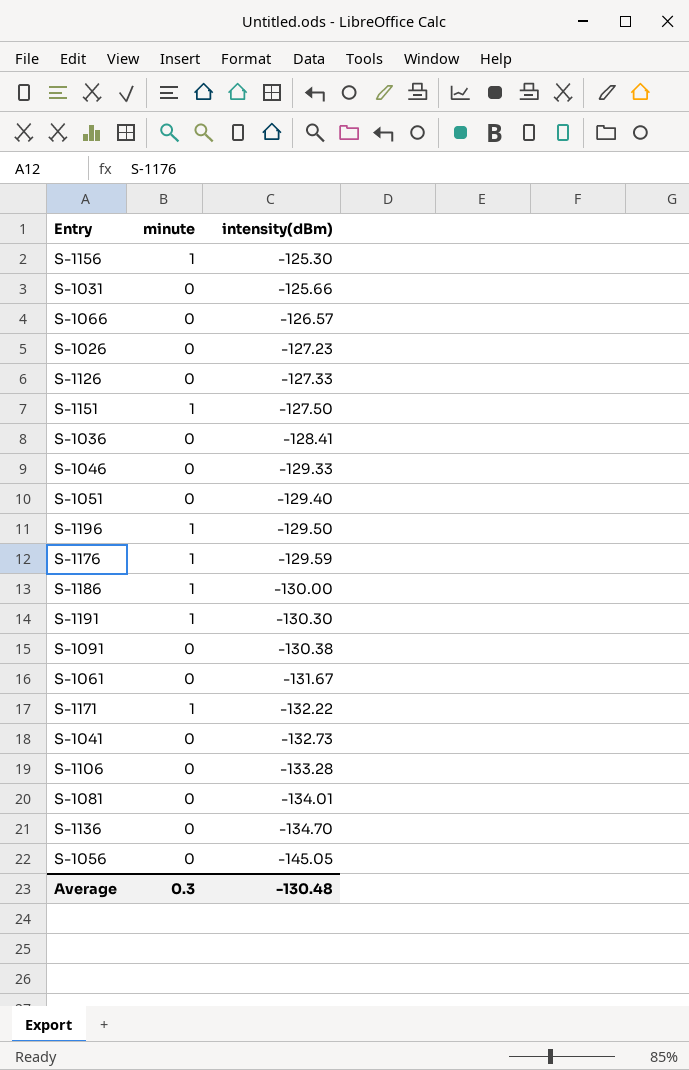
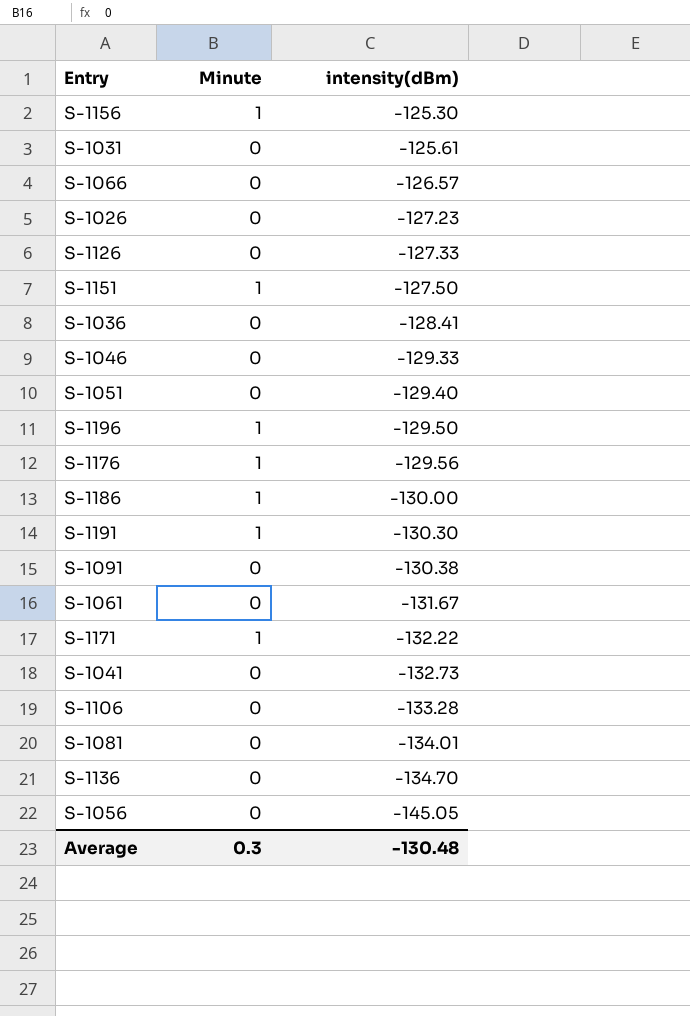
column name: minute -> Minute
S-1031 | intensity(dBm): -125.66 -> -125.61
S-1176 | intensity(dBm): -129.59 -> -129.56

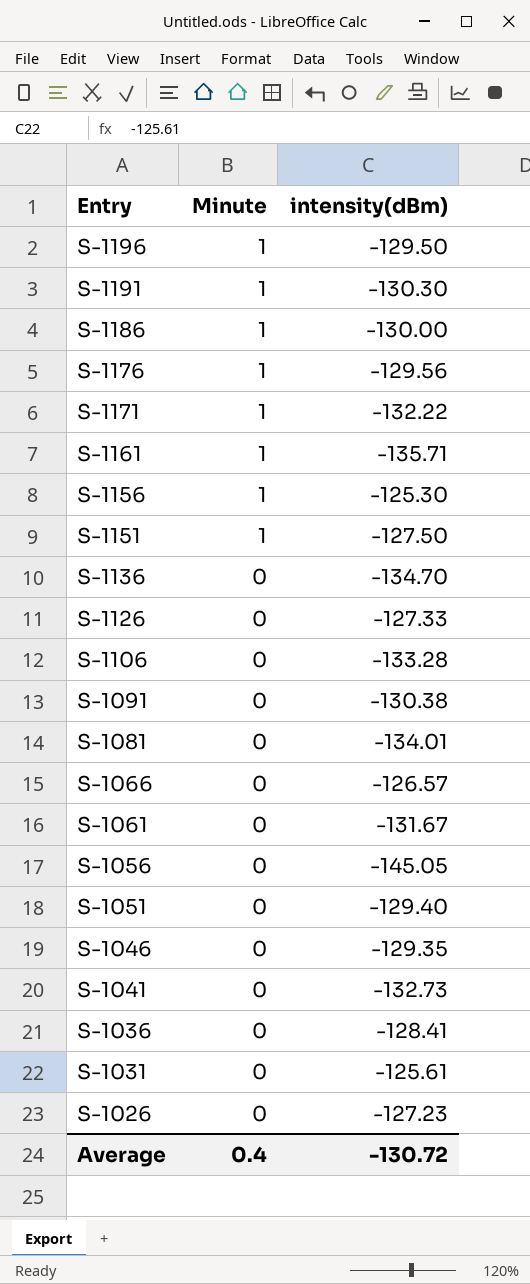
row order: intensity(dBm) descending -> Entry descending
row S-1161: none -> 1 | -135.71
S-1046 | intensity(dBm): -129.33 -> -129.35
Average | Minute: 0.3 -> 0.4
Average | intensity(dBm): -130.48 -> -130.72

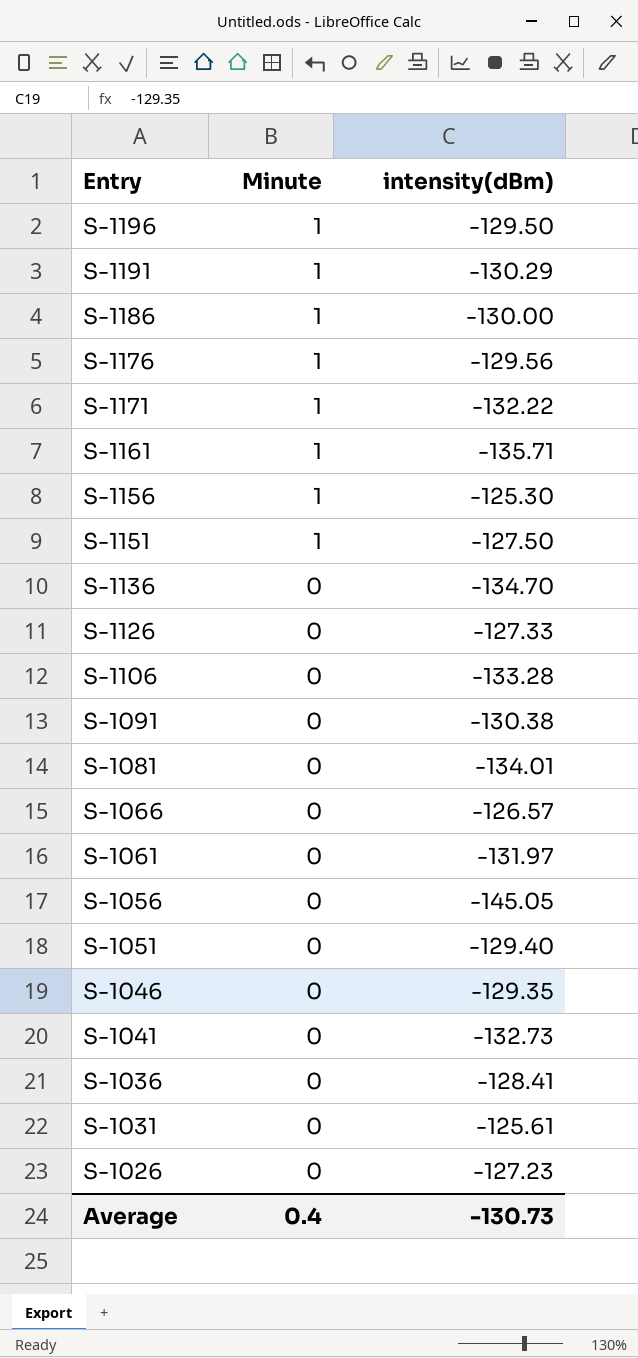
S-1191 | intensity(dBm): -130.30 -> -130.29
S-1061 | intensity(dBm): -131.67 -> -131.97
Average | intensity(dBm): -130.72 -> -130.73

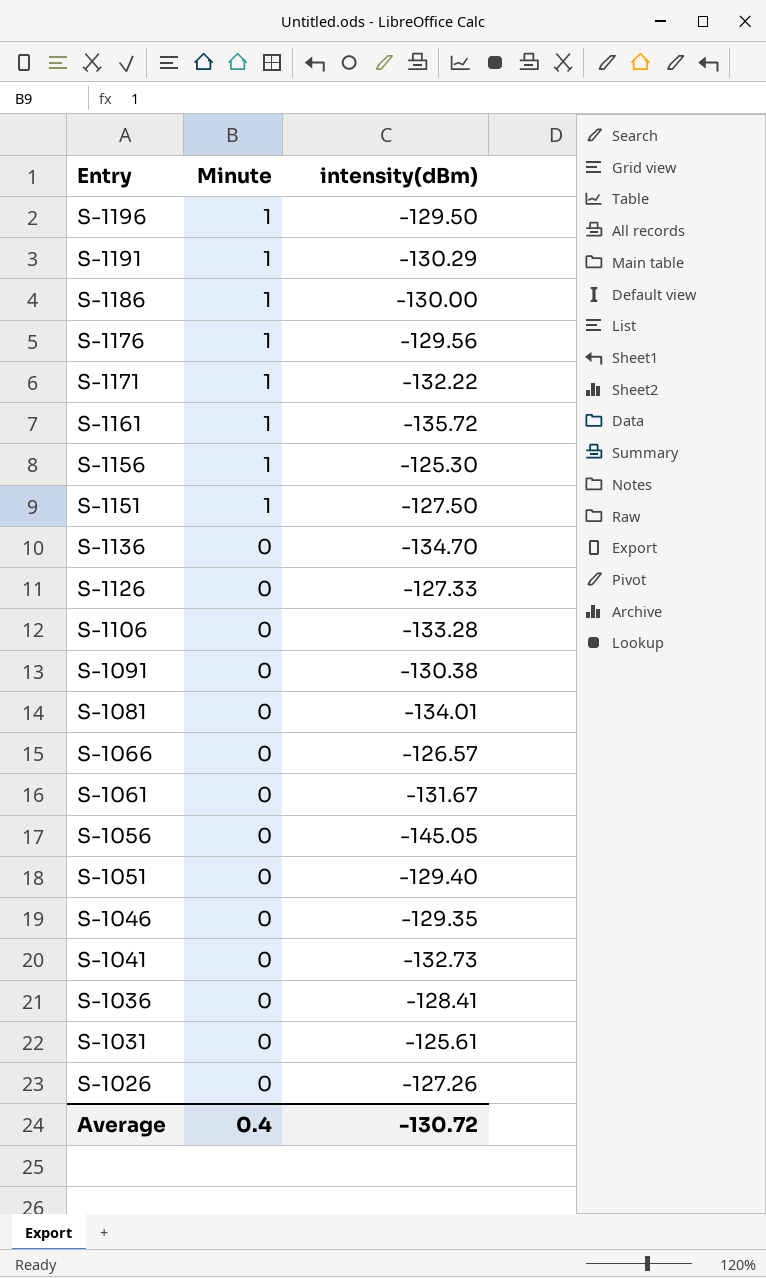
S-1161 | intensity(dBm): -135.71 -> -135.72
S-1061 | intensity(dBm): -131.97 -> -131.67
S-1026 | intensity(dBm): -127.23 -> -127.26
Average | intensity(dBm): -130.73 -> -130.72

